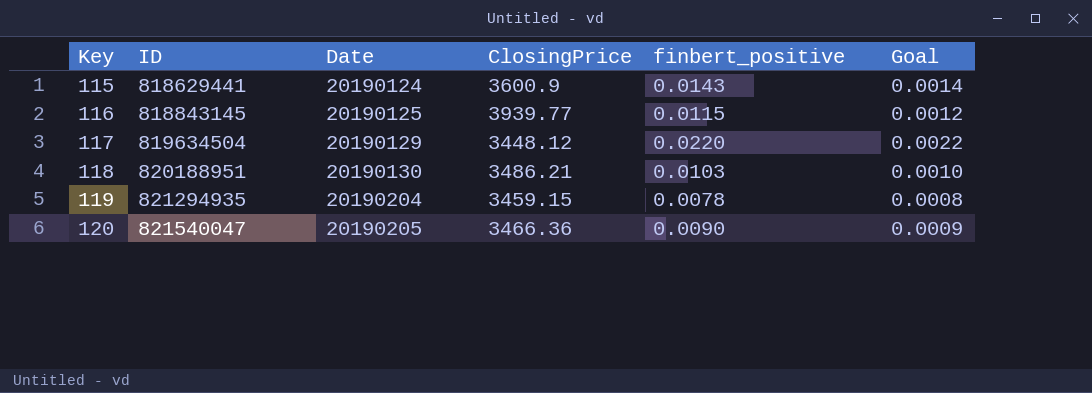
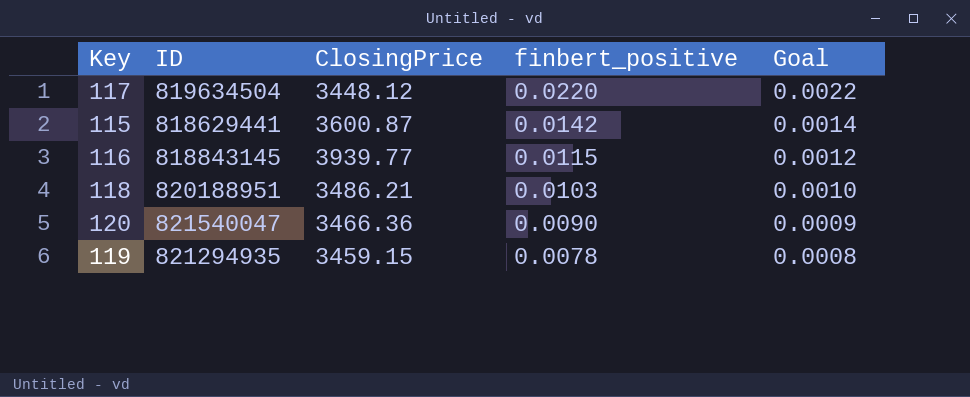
row order: Key ascending -> finbert_positive descending
column Date | position: 3 -> none
115 | ClosingPrice: 3600.9 -> 3600.87
115 | finbert_positive: 0.0143 -> 0.0142

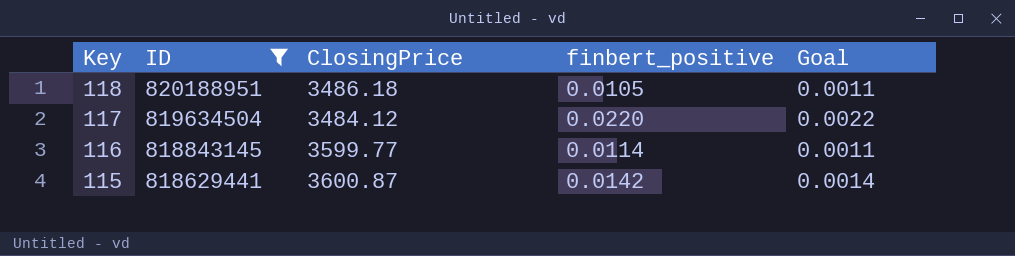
filter: none -> ID <= 820188951
row order: finbert_positive descending -> Key descending
118 | ClosingPrice: 3486.21 -> 3486.18
118 | finbert_positive: 0.0103 -> 0.0105
118 | Goal: 0.0010 -> 0.0011
117 | ClosingPrice: 3448.12 -> 3484.12
116 | ClosingPrice: 3939.77 -> 3599.77
116 | finbert_positive: 0.0115 -> 0.0114
116 | Goal: 0.0012 -> 0.0011

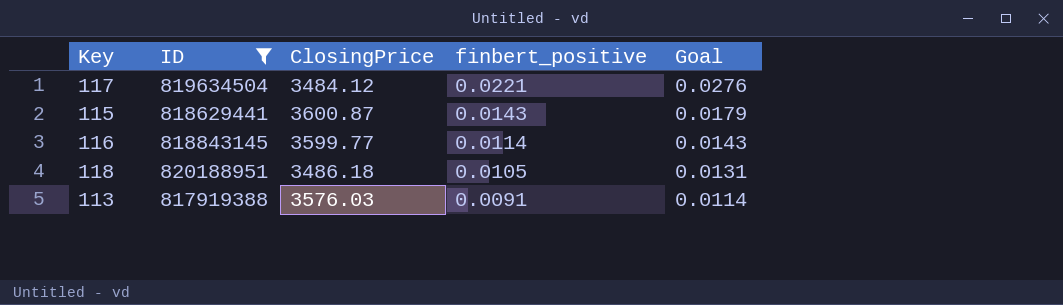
row order: Key descending -> finbert_positive descending
column Goal | formula: [finbert_positive] * 0.1 -> [finbert_positive] * 1.25
117 | finbert_positive: 0.0220 -> 0.0221
115 | finbert_positive: 0.0142 -> 0.0143
row 113: none -> 817919388 | 3576.03 | 0.0091 | 0.0114

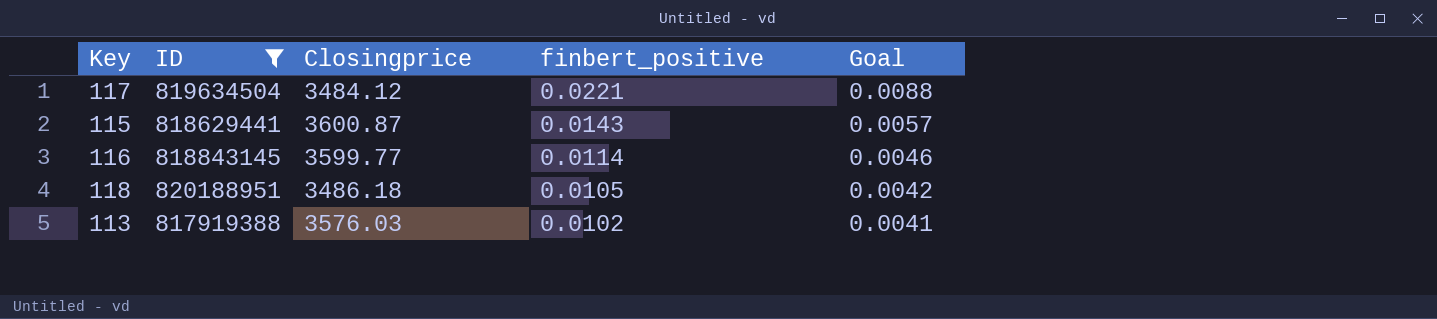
column name: ClosingPrice -> Closingprice
column Goal | formula: [finbert_positive] * 1.25 -> [finbert_positive] * 0.4
113 | finbert_positive: 0.0091 -> 0.0102

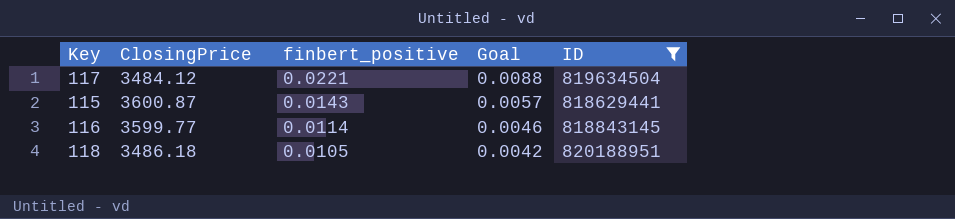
column name: Closingprice -> ClosingPrice
column ID | position: 2 -> 5
row 113: 817919388 | 3576.03 | 0.0102 | 0.0041 -> none

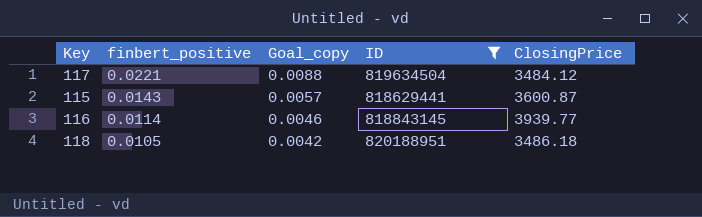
column name: Goal -> Goal_copy
column ClosingPrice | position: 2 -> 5
116 | ClosingPrice: 3599.77 -> 3939.77

